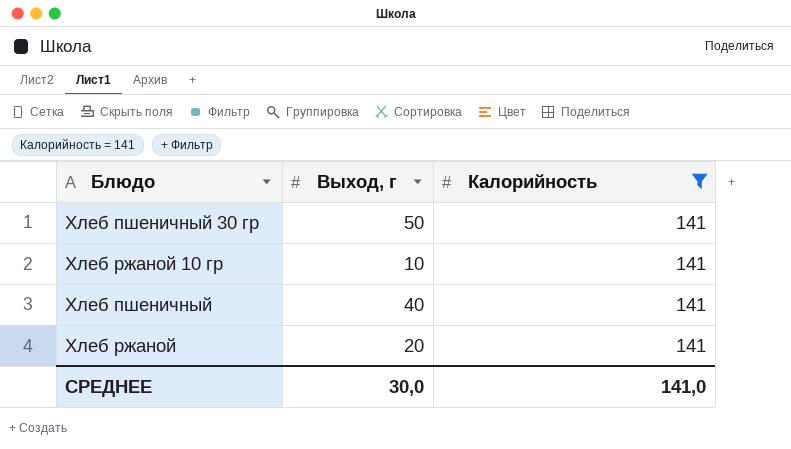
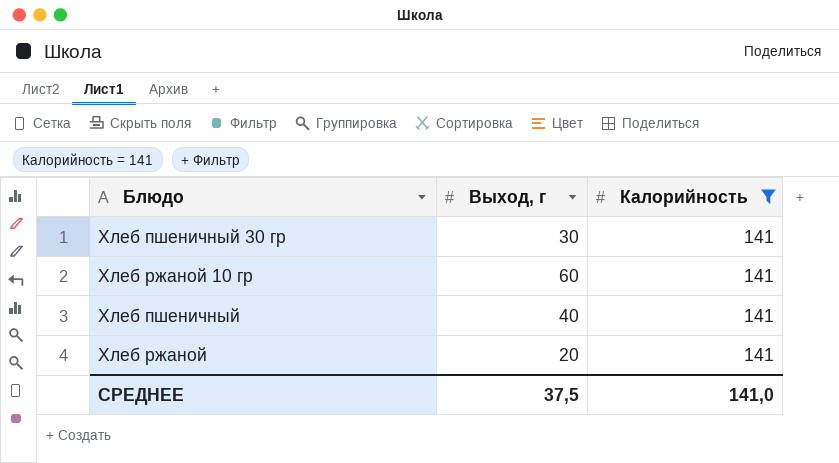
Хлеб пшеничный 30 гр | Выход, г: 50 -> 30
Хлеб ржаной 10 гр | Выход, г: 10 -> 60
СРЕДНЕЕ | Выход, г: 30,0 -> 37,5

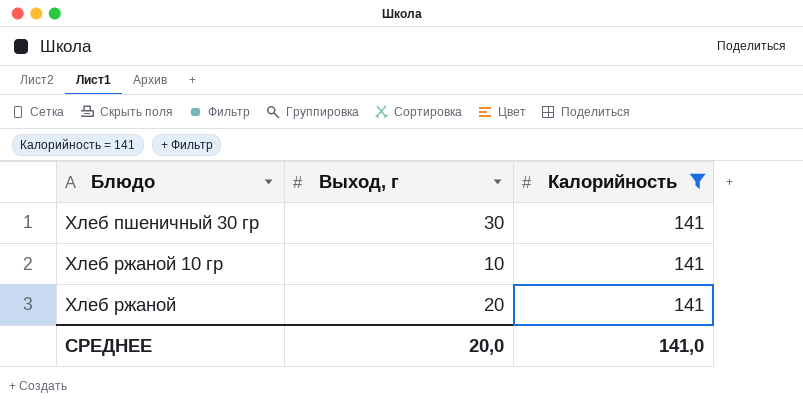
row Хлеб пшеничный: 40 | 141 -> none
Хлеб ржаной 10 гр | Выход, г: 60 -> 10
СРЕДНЕЕ | Выход, г: 37,5 -> 20,0

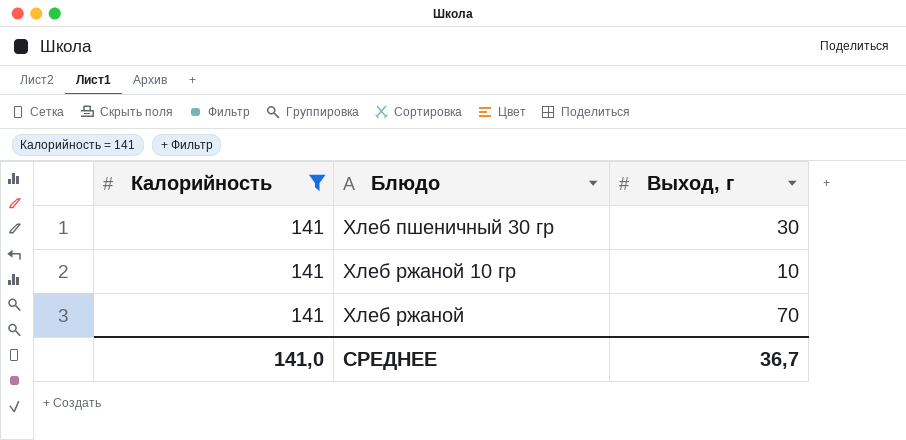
column Калорийность | position: 3 -> 1
Хлеб ржаной | Выход, г: 20 -> 70
СРЕДНЕЕ | Выход, г: 20,0 -> 36,7

